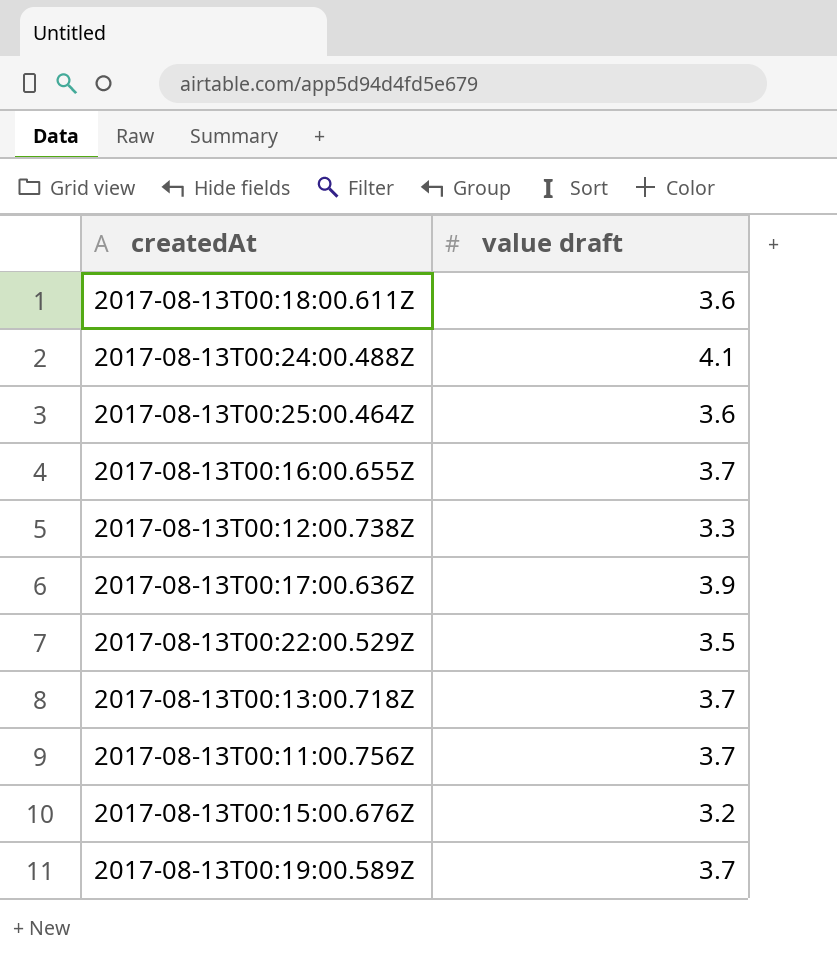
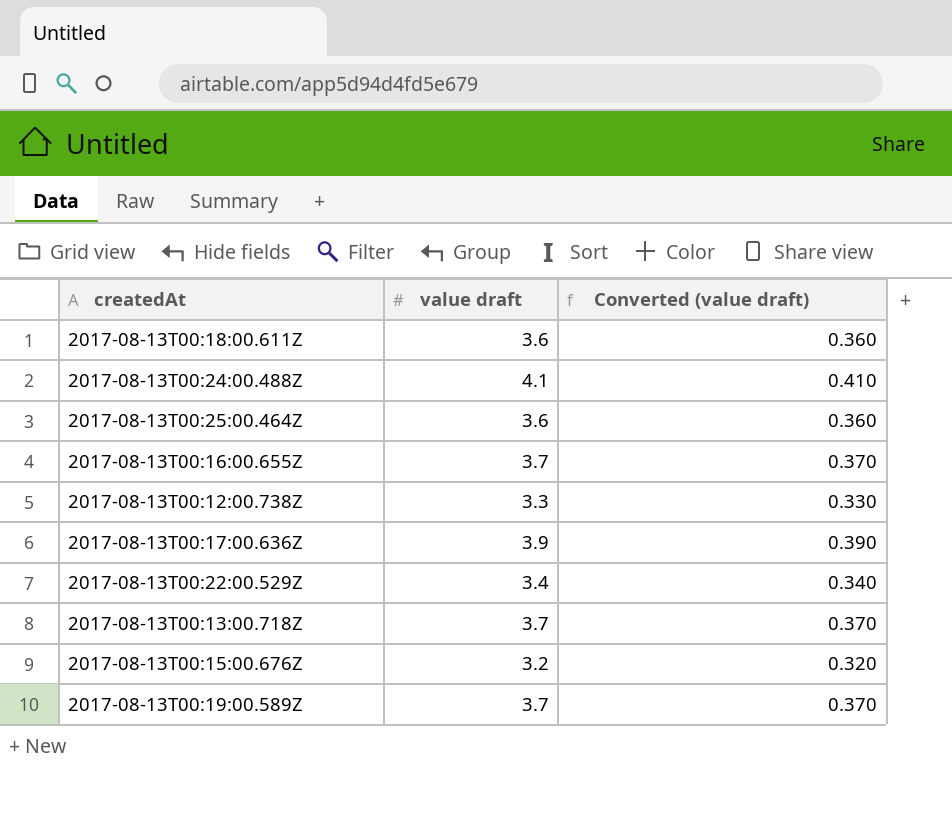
column Converted (value draft) | formula: none -> [value draft] * 0.1
row 2017-08-13T00:11:00.756Z: 3.7 -> none
2017-08-13T00:22:00.529Z | value draft: 3.5 -> 3.4

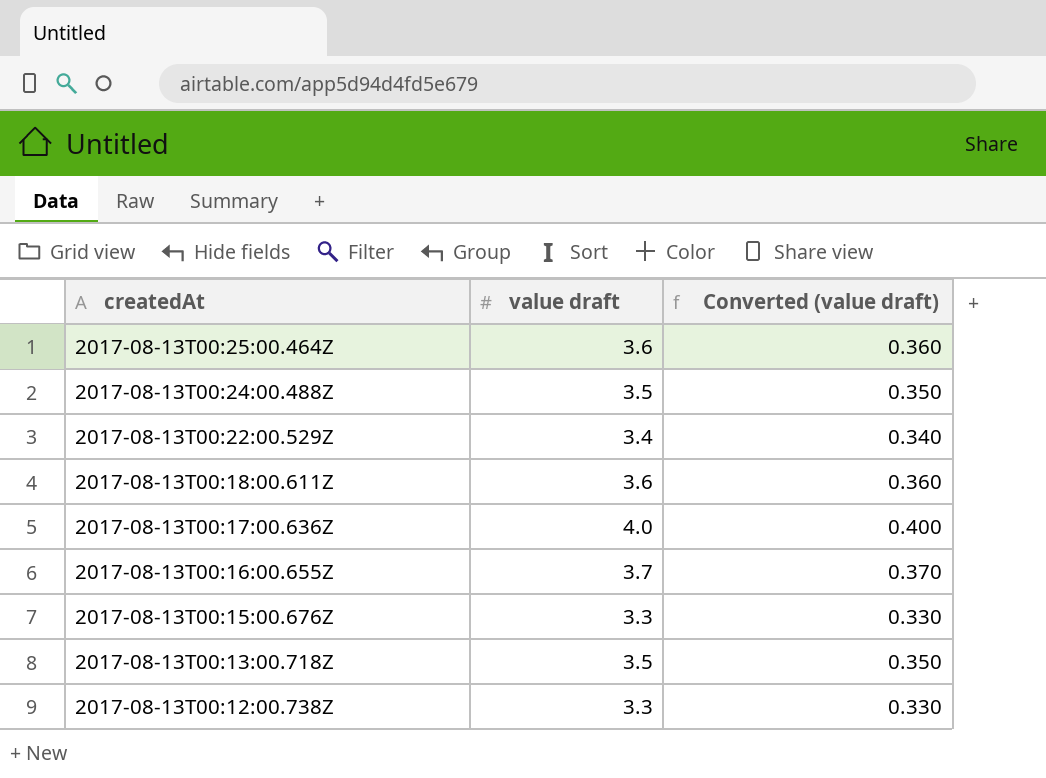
row order: none -> createdAt descending
row 2017-08-13T00:19:00.589Z: 3.7 | 0.370 -> none
2017-08-13T00:24:00.488Z | value draft: 4.1 -> 3.5
2017-08-13T00:24:00.488Z | Converted (value draft): 0.410 -> 0.350
2017-08-13T00:17:00.636Z | value draft: 3.9 -> 4.0
2017-08-13T00:17:00.636Z | Converted (value draft): 0.390 -> 0.400
2017-08-13T00:15:00.676Z | value draft: 3.2 -> 3.3
2017-08-13T00:15:00.676Z | Converted (value draft): 0.320 -> 0.330
2017-08-13T00:13:00.718Z | value draft: 3.7 -> 3.5
2017-08-13T00:13:00.718Z | Converted (value draft): 0.370 -> 0.350

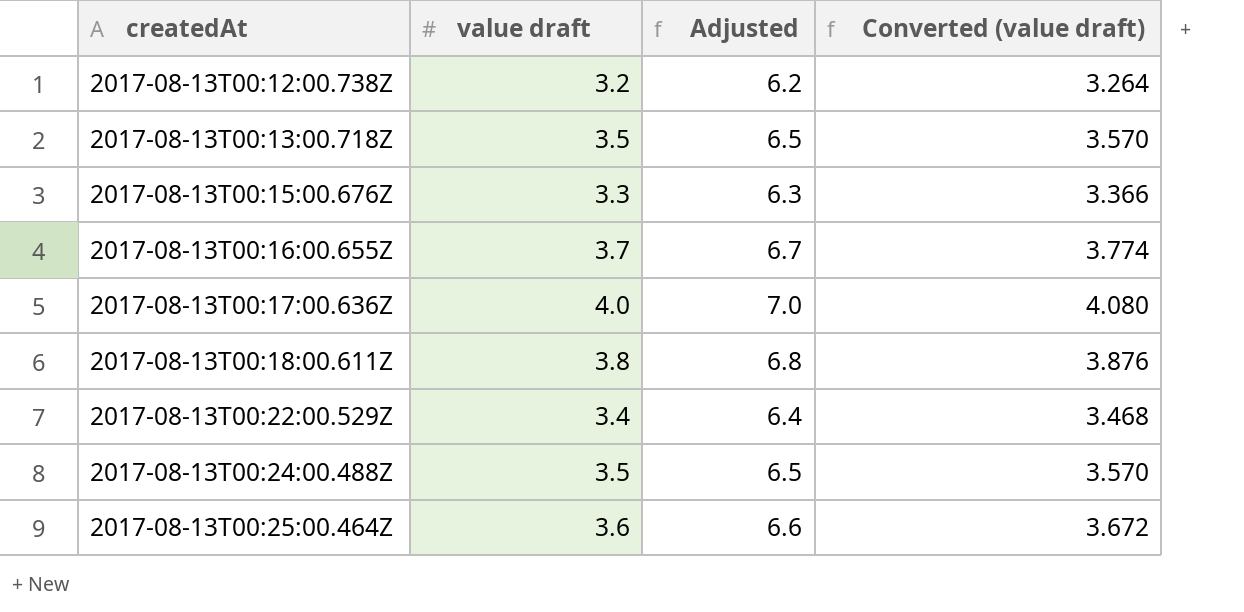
row order: createdAt descending -> createdAt ascending
column Adjusted | formula: none -> [value draft] + 3
column Converted (value draft) | formula: [value draft] * 0.1 -> [value draft] * 1.02
2017-08-13T00:12:00.738Z | value draft: 3.3 -> 3.2
2017-08-13T00:18:00.611Z | value draft: 3.6 -> 3.8

